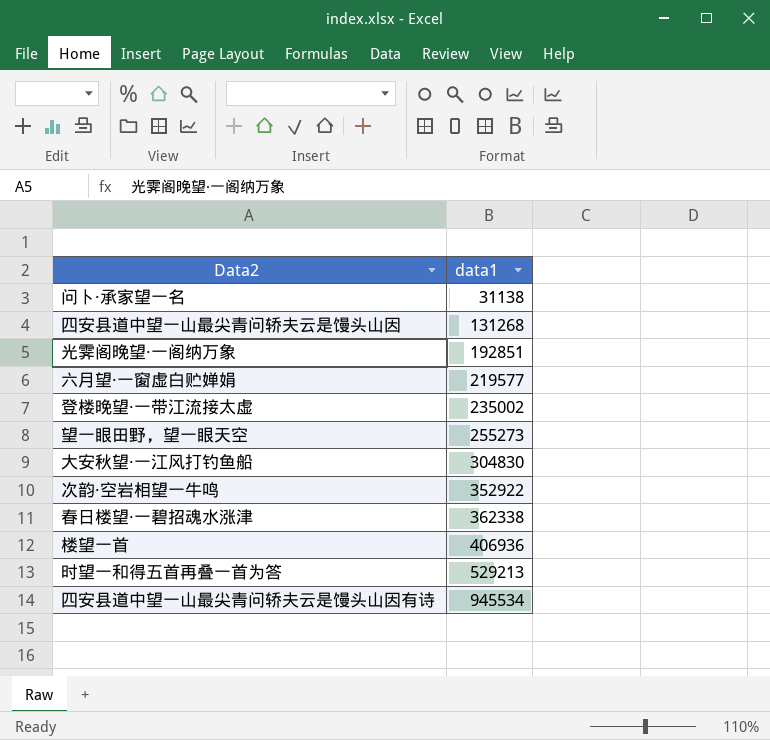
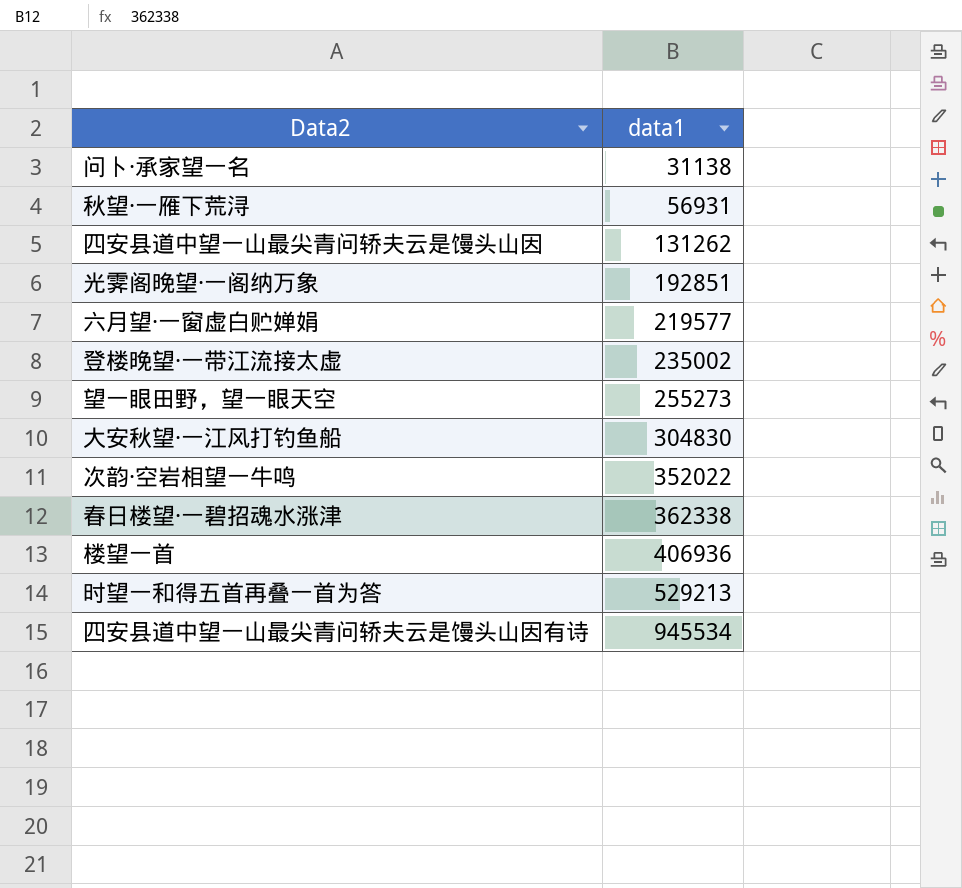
row 秋望·一雁下荒浔: none -> 56931
四安县道中望一山最尖青问轿夫云是馒头山因 | data1: 131268 -> 131262
次韵·空岩相望一牛鸣 | data1: 352922 -> 352022

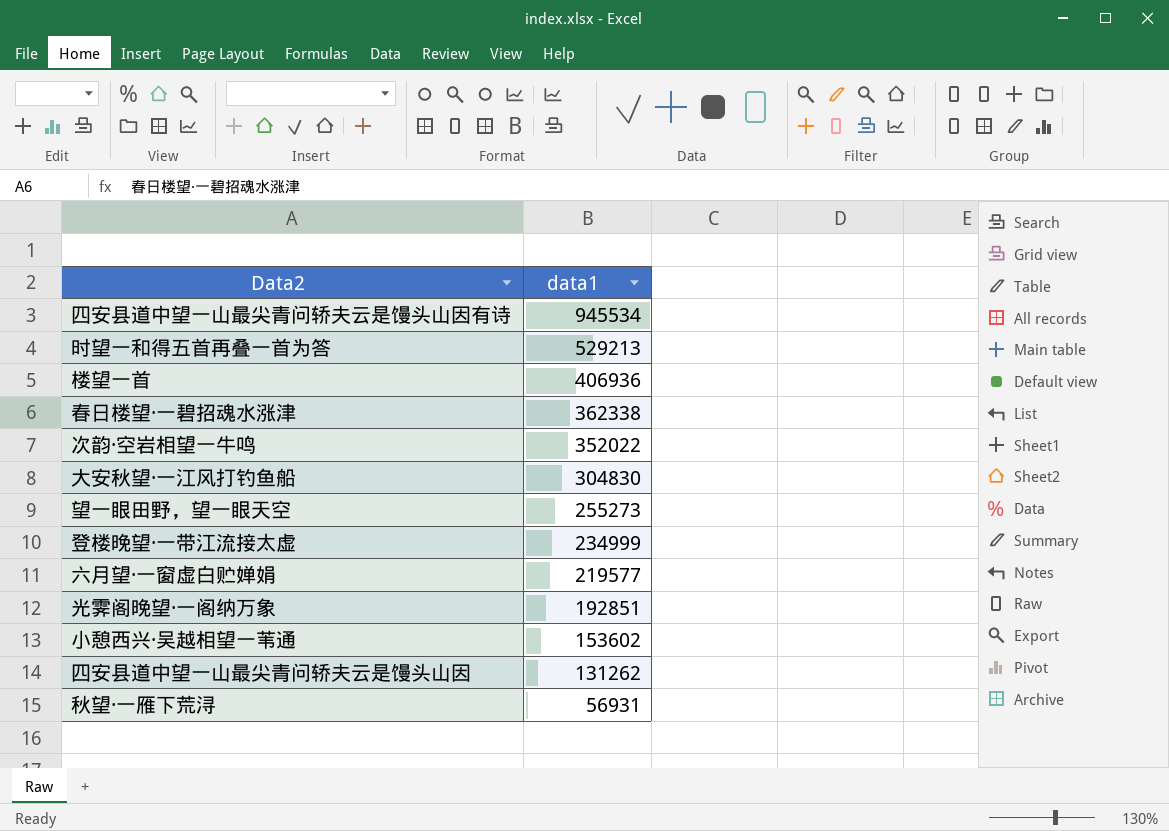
row order: data1 ascending -> data1 descending
row 问卜·承家望一名: 31138 -> none
登楼晚望·一带江流接太虚 | data1: 235002 -> 234999
row 小憩西兴·吴越相望一苇通: none -> 153602

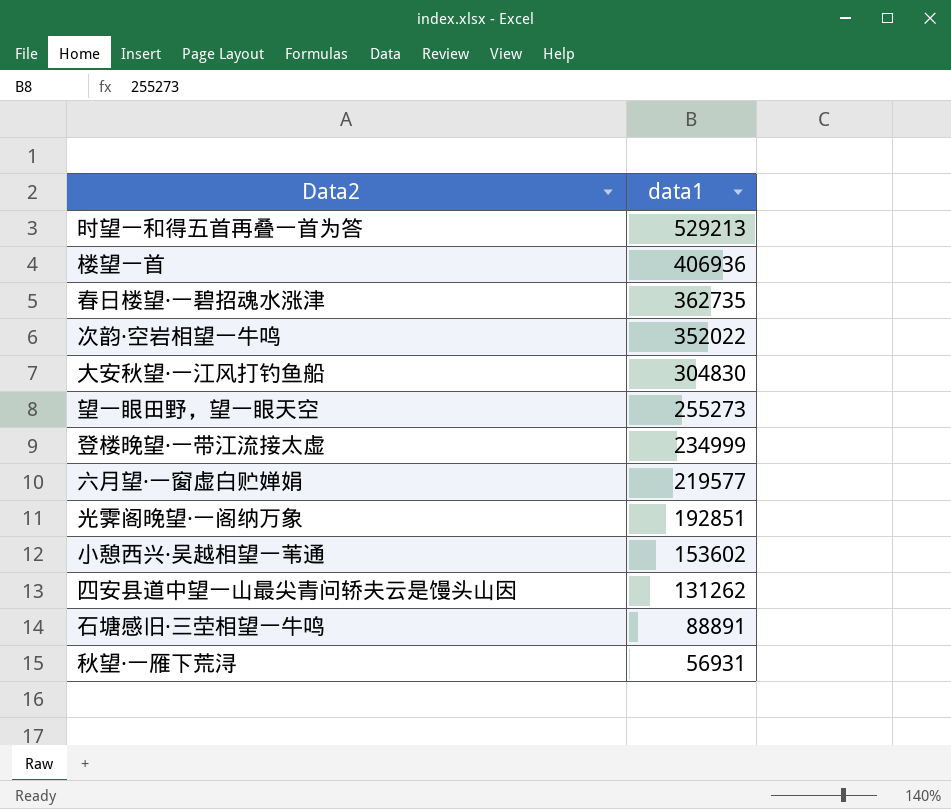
row 四安县道中望一山最尖青问轿夫云是馒头山因有诗: 945534 -> none
春日楼望·一碧招魂水涨津 | data1: 362338 -> 362735
row 石塘感旧·三茔相望一牛鸣: none -> 88891

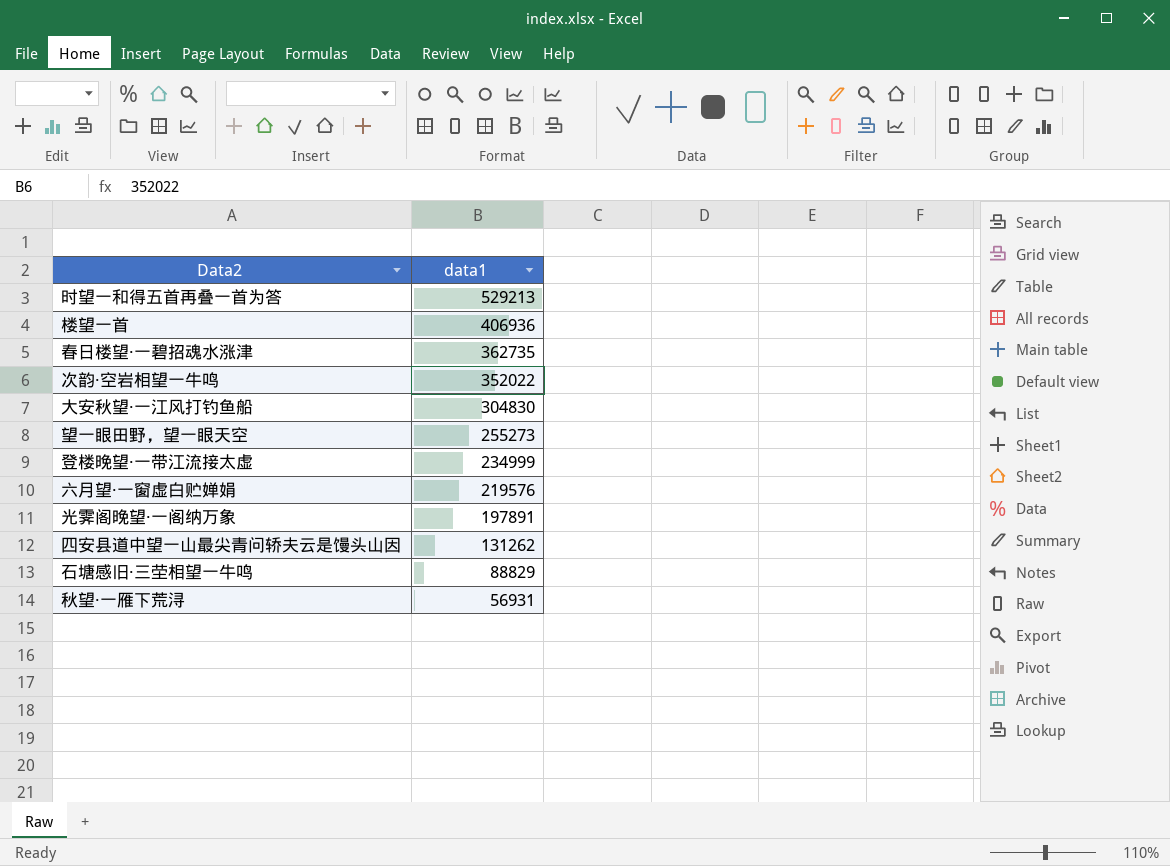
row 小憩西兴·吴越相望一苇通: 153602 -> none
六月望·一窗虚白贮婵娟 | data1: 219577 -> 219576
光霁阁晚望·一阁纳万象 | data1: 192851 -> 197891
石塘感旧·三茔相望一牛鸣 | data1: 88891 -> 88829

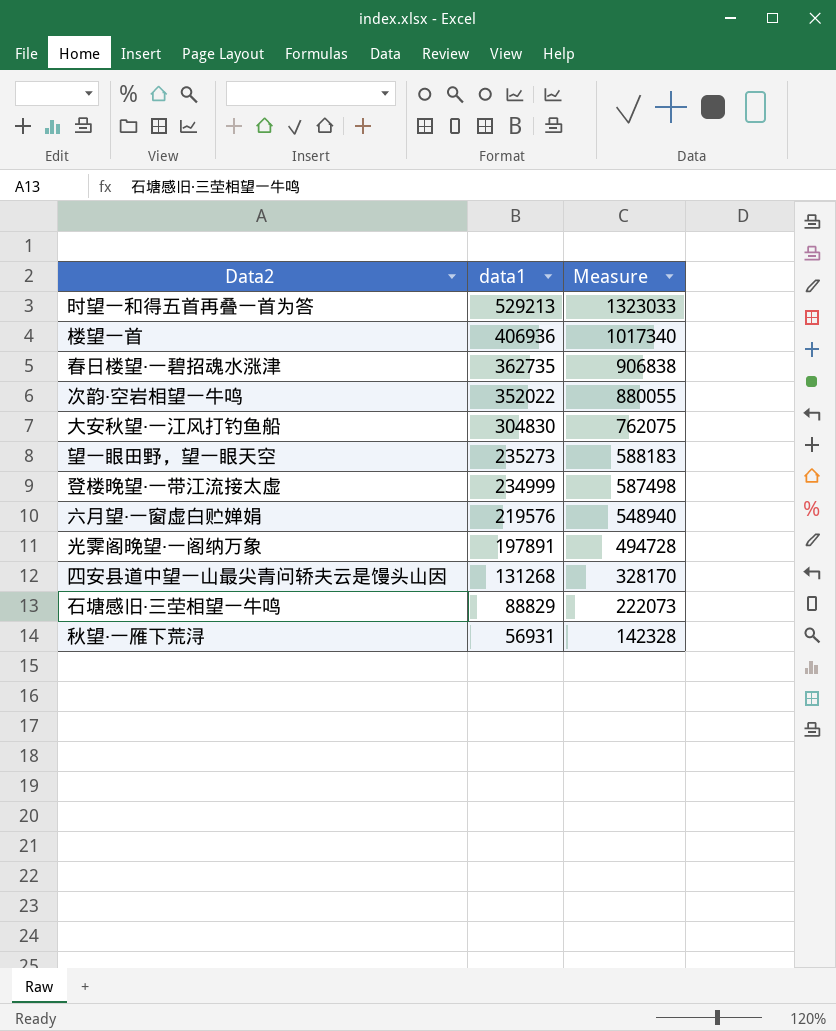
column Measure | formula: none -> [data1] * 2.5
望一眼田野，望一眼天空 | data1: 255273 -> 235273
四安县道中望一山最尖青问轿夫云是馒头山因 | data1: 131262 -> 131268

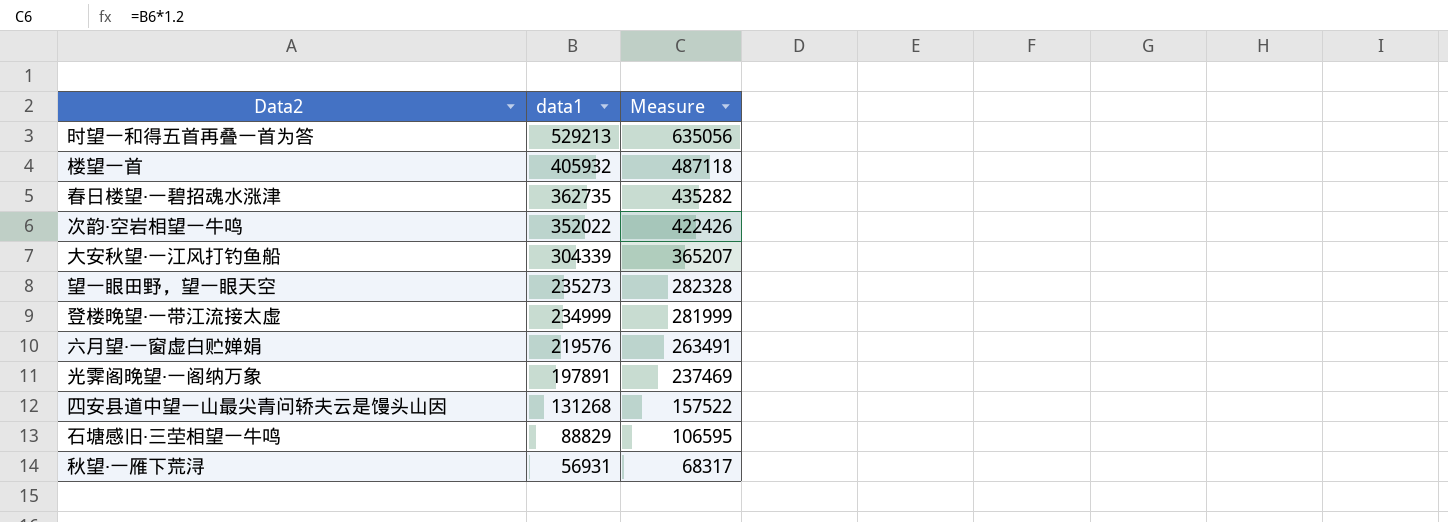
column Measure | formula: [data1] * 2.5 -> [data1] * 1.2
楼望一首 | data1: 406936 -> 405932
大安秋望·一江风打钓鱼船 | data1: 304830 -> 304339

